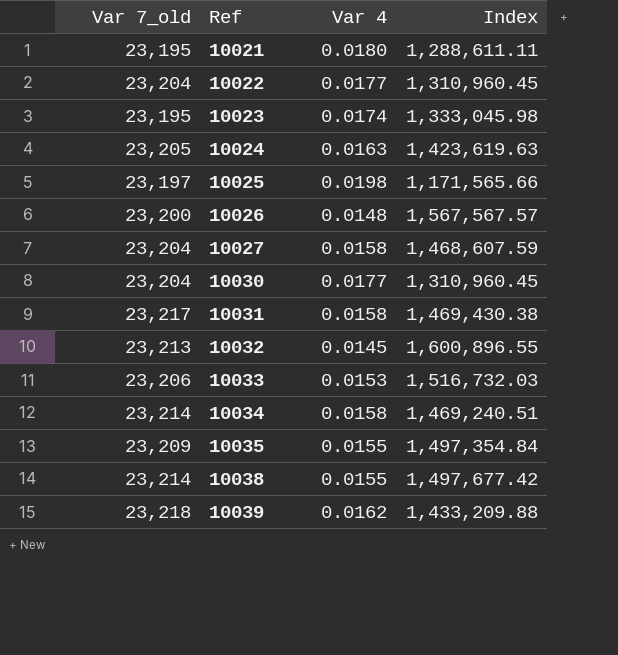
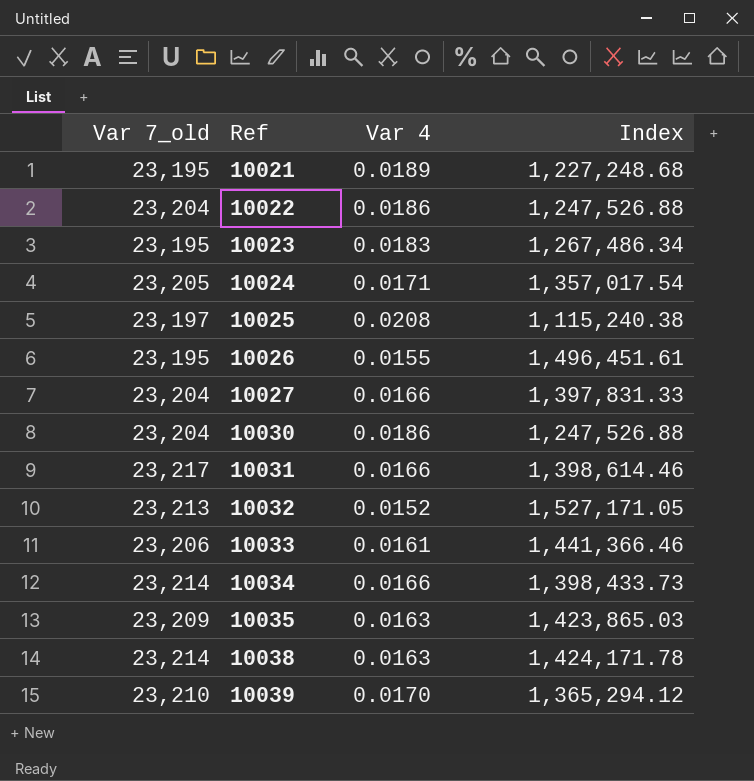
10021 | Var 4: 0.0180 -> 0.0189
10021 | Index: 1,288,611.11 -> 1,227,248.68
10022 | Var 4: 0.0177 -> 0.0186
10022 | Index: 1,310,960.45 -> 1,247,526.88
10023 | Var 4: 0.0174 -> 0.0183
10023 | Index: 1,333,045.98 -> 1,267,486.34
10024 | Var 4: 0.0163 -> 0.0171
10024 | Index: 1,423,619.63 -> 1,357,017.54
10025 | Var 4: 0.0198 -> 0.0208
10025 | Index: 1,171,565.66 -> 1,115,240.38
10026 | Var 7_old: 23,200 -> 23,195
10026 | Var 4: 0.0148 -> 0.0155
10026 | Index: 1,567,567.57 -> 1,496,451.61
10027 | Var 4: 0.0158 -> 0.0166
10027 | Index: 1,468,607.59 -> 1,397,831.33
10030 | Var 4: 0.0177 -> 0.0186
10030 | Index: 1,310,960.45 -> 1,247,526.88
10031 | Var 4: 0.0158 -> 0.0166
10031 | Index: 1,469,430.38 -> 1,398,614.46
10032 | Var 4: 0.0145 -> 0.0152
10032 | Index: 1,600,896.55 -> 1,527,171.05
10033 | Var 4: 0.0153 -> 0.0161
10033 | Index: 1,516,732.03 -> 1,441,366.46
10034 | Var 4: 0.0158 -> 0.0166
10034 | Index: 1,469,240.51 -> 1,398,433.73
10035 | Var 4: 0.0155 -> 0.0163
10035 | Index: 1,497,354.84 -> 1,423,865.03
10038 | Var 4: 0.0155 -> 0.0163
10038 | Index: 1,497,677.42 -> 1,424,171.78
10039 | Var 7_old: 23,218 -> 23,210
10039 | Var 4: 0.0162 -> 0.0170
10039 | Index: 1,433,209.88 -> 1,365,294.12

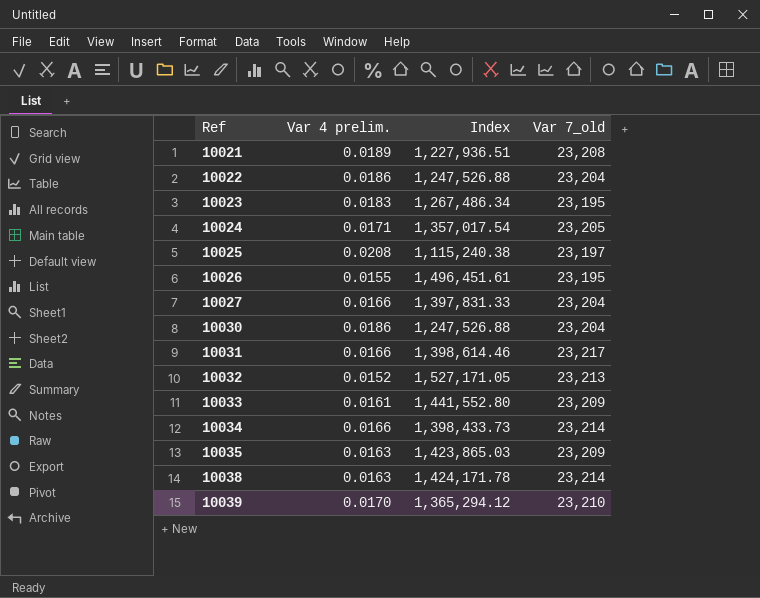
column name: Var 4 -> Var 4 prelim.
column Var 7_old | position: 1 -> 4
10021 | Index: 1,227,248.68 -> 1,227,936.51
10021 | Var 7_old: 23,195 -> 23,208
10033 | Index: 1,441,366.46 -> 1,441,552.80
10033 | Var 7_old: 23,206 -> 23,209

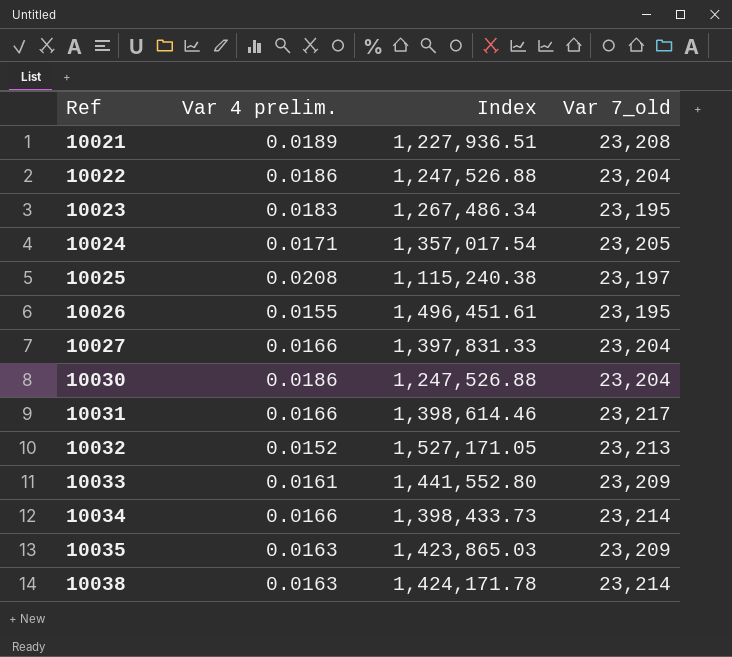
row 10039: 0.0170 | 1,365,294.12 | 23,210 -> none

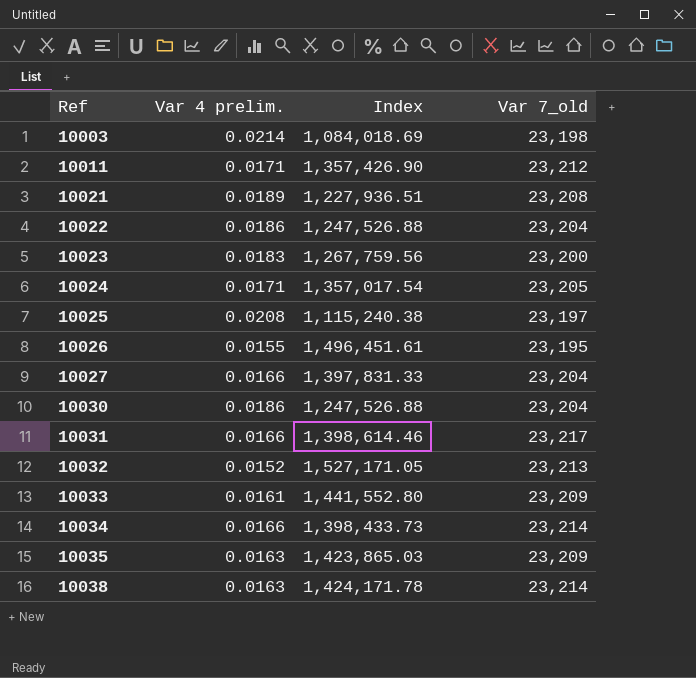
row 10003: none -> 0.0214 | 1,084,018.69 | 23,198
row 10011: none -> 0.0171 | 1,357,426.90 | 23,212
10023 | Index: 1,267,486.34 -> 1,267,759.56
10023 | Var 7_old: 23,195 -> 23,200

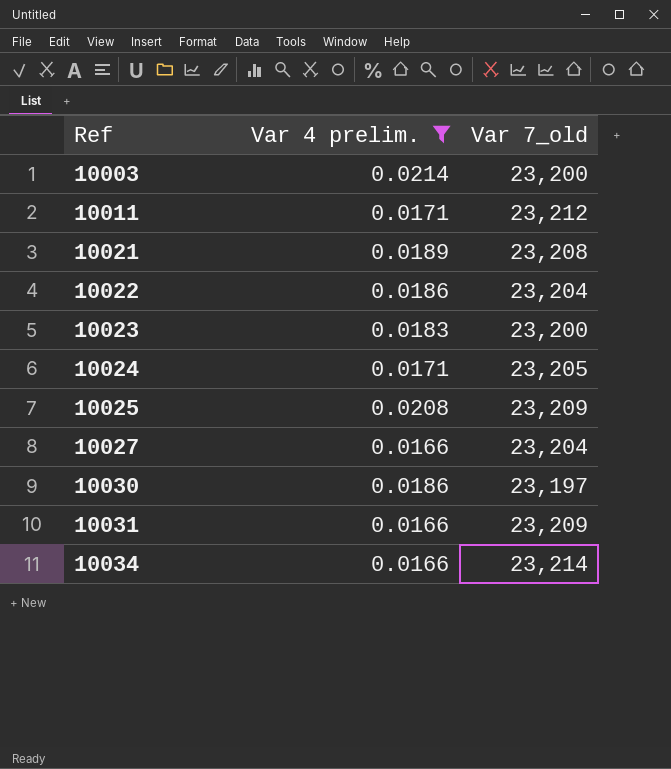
filter: none -> Var 4 prelim. >= 0.0166
column Index | formula: [Var 7_old] / [Var 4 prelim.] -> none
10003 | Var 7_old: 23,198 -> 23,200
10025 | Var 7_old: 23,197 -> 23,209
10030 | Var 7_old: 23,204 -> 23,197
10031 | Var 7_old: 23,217 -> 23,209

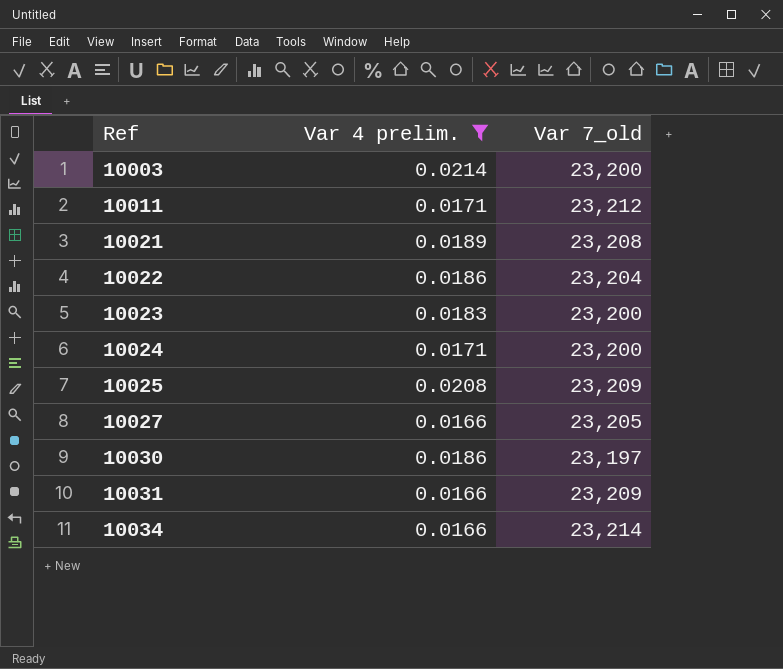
10024 | Var 7_old: 23,205 -> 23,200
10027 | Var 7_old: 23,204 -> 23,205

